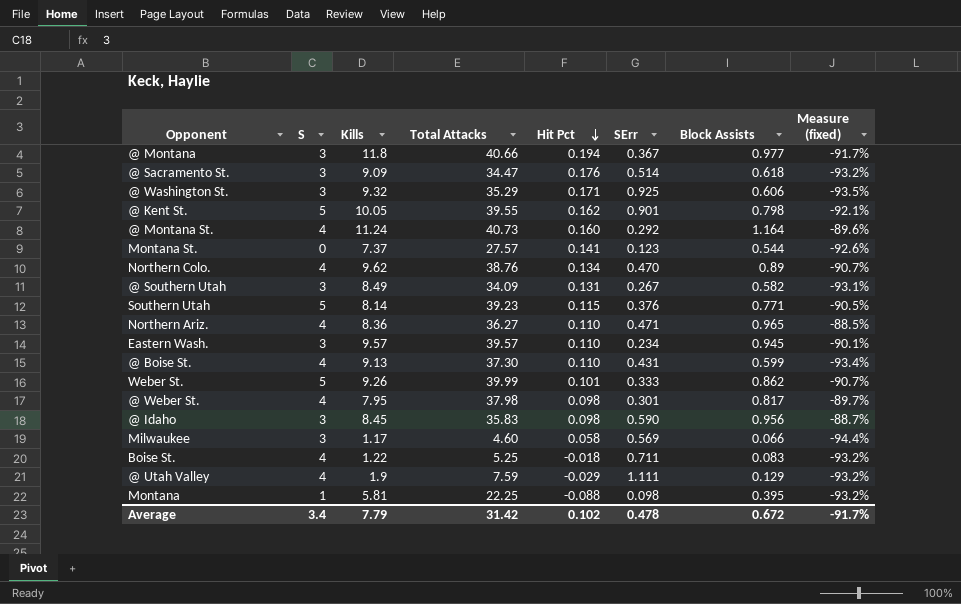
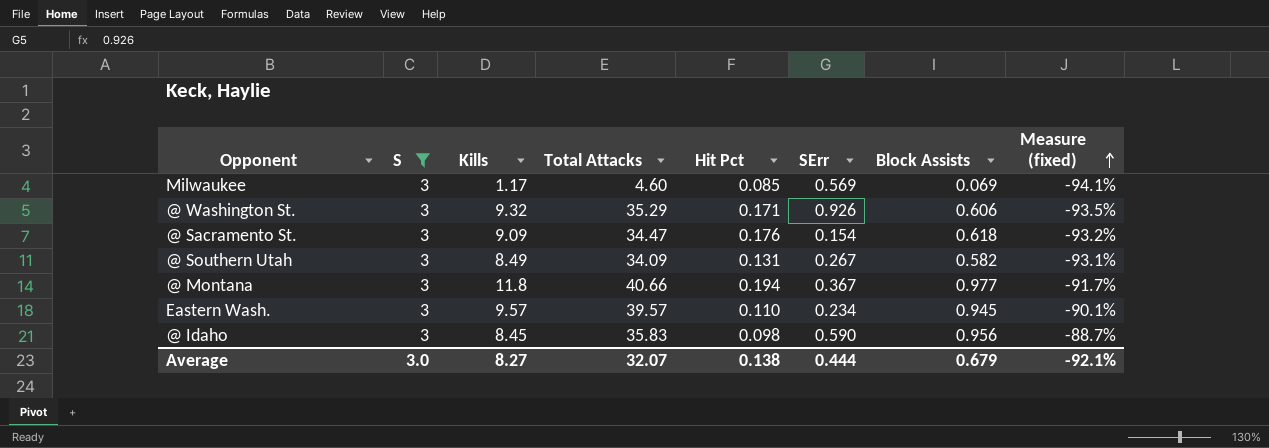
filter: none -> S = 3
row order: Hit Pct descending -> Measure (fixed) ascending
Milwaukee | Hit Pct: 0.058 -> 0.085
Milwaukee | Block Assists: 0.066 -> 0.069
Milwaukee | Measure (fixed): -94.4% -> -94.1%
@ Washington St. | SErr: 0.925 -> 0.926
@ Sacramento St. | SErr: 0.514 -> 0.154
Average | S: 3.4 -> 3.0
Average | Kills: 7.79 -> 8.27
Average | Total Attacks: 31.42 -> 32.07
Average | Hit Pct: 0.102 -> 0.138
Average | SErr: 0.478 -> 0.444
Average | Block Assists: 0.672 -> 0.679
Average | Measure (fixed): -91.7% -> -92.1%

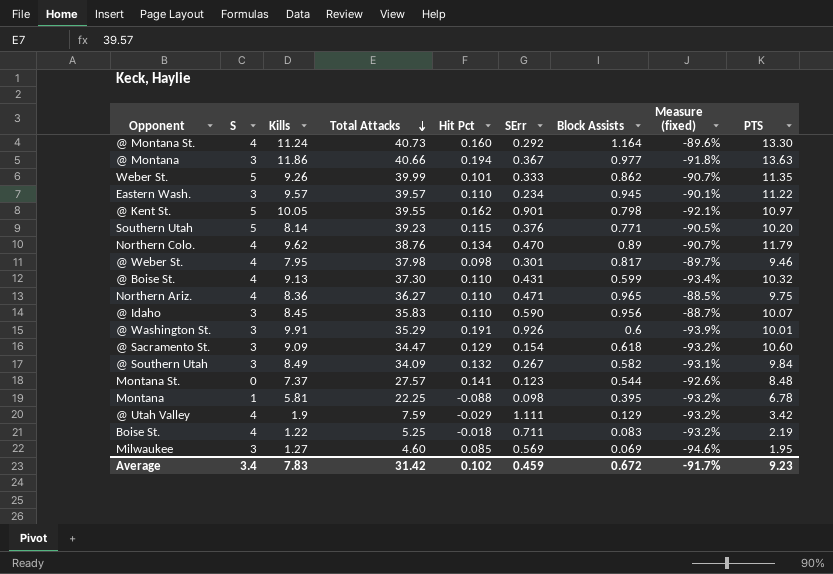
filter: S = 3 -> none
row order: Measure (fixed) ascending -> Total Attacks descending
column PTS | position: none -> 9
@ Montana | Kills: 11.8 -> 11.86
@ Montana | Measure (fixed): -91.7% -> -91.8%
@ Idaho | Hit Pct: 0.098 -> 0.110
@ Washington St. | Kills: 9.32 -> 9.91
@ Washington St. | Hit Pct: 0.171 -> 0.191
@ Washington St. | Block Assists: 0.606 -> 0.6
@ Washington St. | Measure (fixed): -93.5% -> -93.9%
@ Sacramento St. | Hit Pct: 0.176 -> 0.129
@ Southern Utah | Hit Pct: 0.131 -> 0.132
Milwaukee | Kills: 1.17 -> 1.27
Milwaukee | Measure (fixed): -94.1% -> -94.6%
Average | S: 3.0 -> 3.4
Average | Kills: 8.27 -> 7.83
Average | Total Attacks: 32.07 -> 31.42
Average | Hit Pct: 0.138 -> 0.102
Average | SErr: 0.444 -> 0.459
Average | Block Assists: 0.679 -> 0.672
Average | Measure (fixed): -92.1% -> -91.7%

